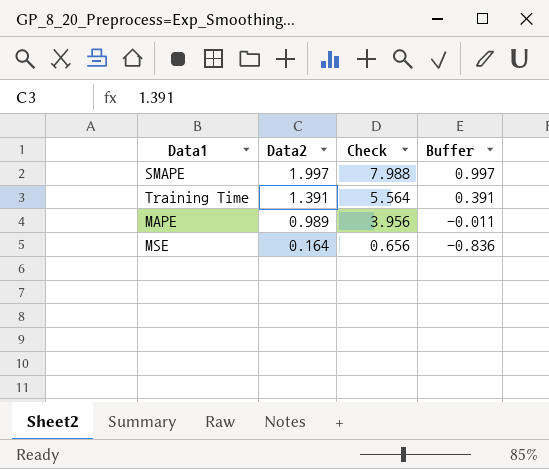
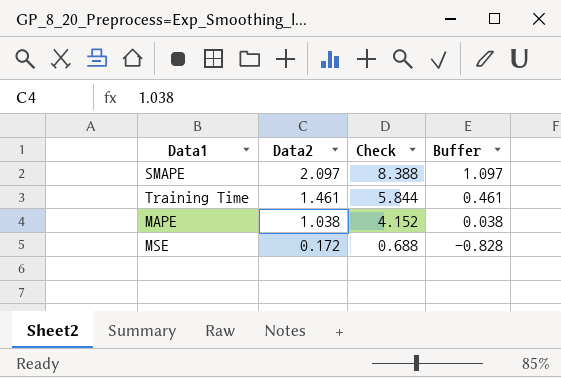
SMAPE | Data2: 1.997 -> 2.097
SMAPE | Check: 7.988 -> 8.388
SMAPE | Buffer: 0.997 -> 1.097
Training Time | Data2: 1.391 -> 1.461
Training Time | Check: 5.564 -> 5.844
Training Time | Buffer: 0.391 -> 0.461
MAPE | Data2: 0.989 -> 1.038
MAPE | Check: 3.956 -> 4.152
MAPE | Buffer: -0.011 -> 0.038
MSE | Data2: 0.164 -> 0.172
MSE | Check: 0.656 -> 0.688
MSE | Buffer: -0.836 -> -0.828

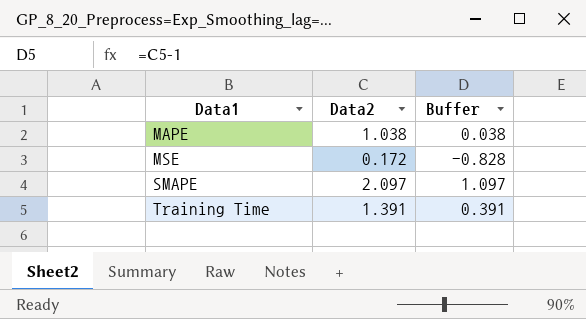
row order: Data2 descending -> Data1 ascending
column Check | formula: [Data2] * 4 -> none
Training Time | Data2: 1.461 -> 1.391
Training Time | Buffer: 0.461 -> 0.391

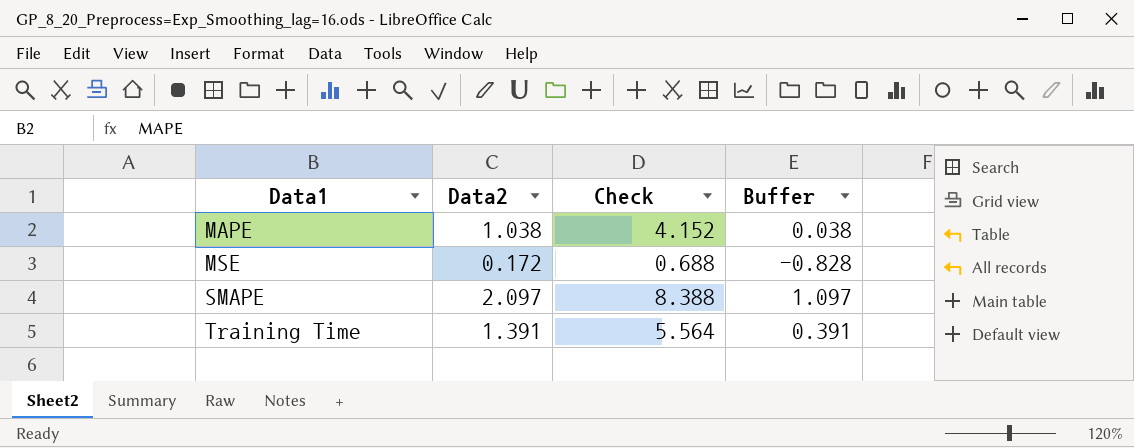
column Check | formula: none -> [Data2] * 4

